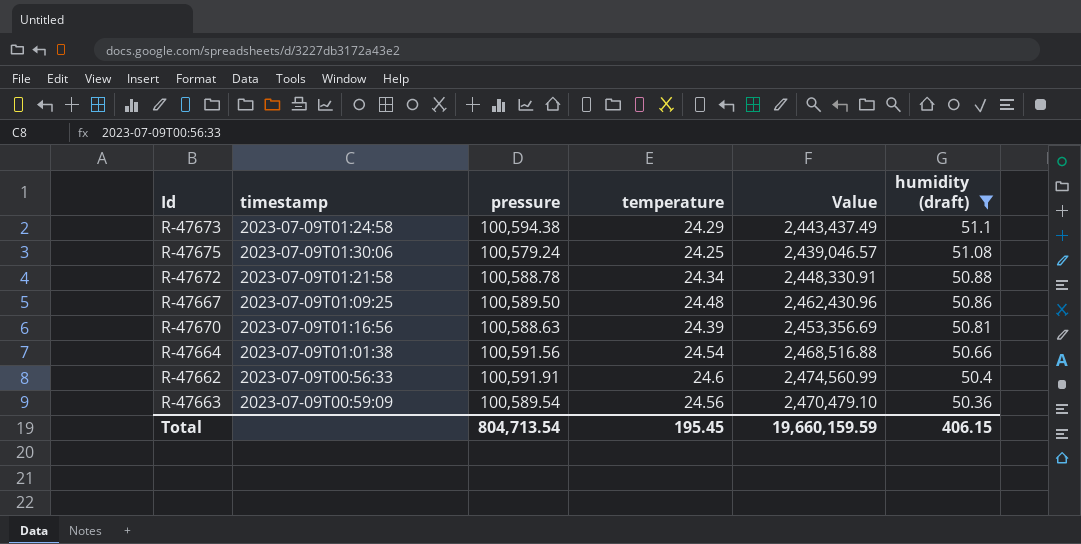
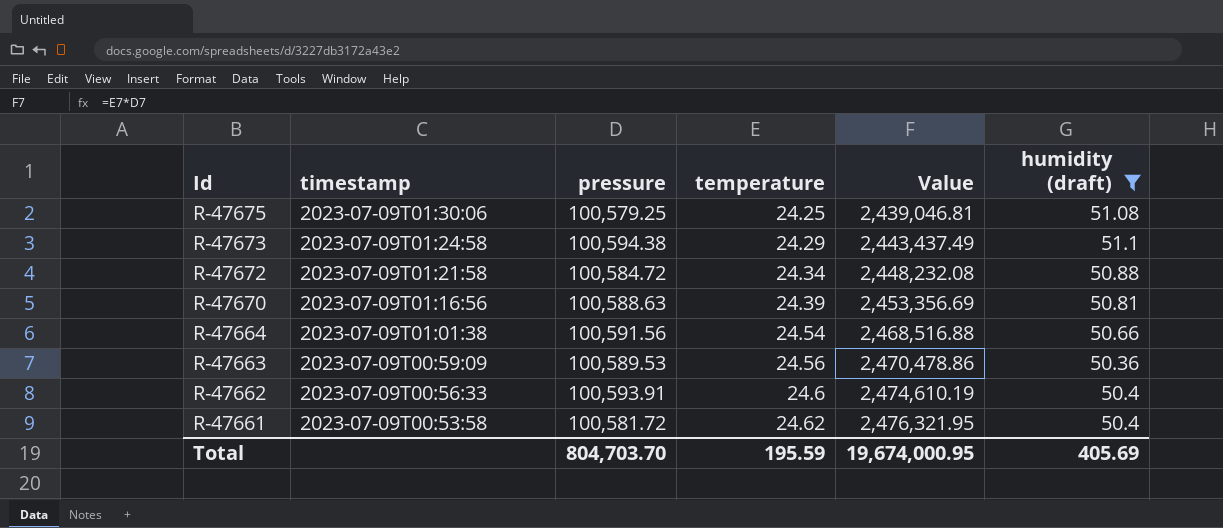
row order: humidity (draft) descending -> Id descending
row R-47667: 2023-07-09T01:09:25 | 100,589.50 | 24.48 | 2,462,430.96 | 50.86 -> none
R-47675 | pressure: 100,579.24 -> 100,579.25
R-47675 | Value: 2,439,046.57 -> 2,439,046.81
R-47672 | pressure: 100,588.78 -> 100,584.72
R-47672 | Value: 2,448,330.91 -> 2,448,232.08
R-47663 | pressure: 100,589.54 -> 100,589.53
R-47663 | Value: 2,470,479.10 -> 2,470,478.86
R-47662 | pressure: 100,591.91 -> 100,593.91
R-47662 | Value: 2,474,560.99 -> 2,474,610.19
row R-47661: none -> 2023-07-09T00:53:58 | 100,581.72 | 24.62 | 2,476,321.95 | 50.4
Total | pressure: 804,713.54 -> 804,703.70
Total | temperature: 195.45 -> 195.59
Total | Value: 19,660,159.59 -> 19,674,000.95
Total | humidity (draft): 406.15 -> 405.69

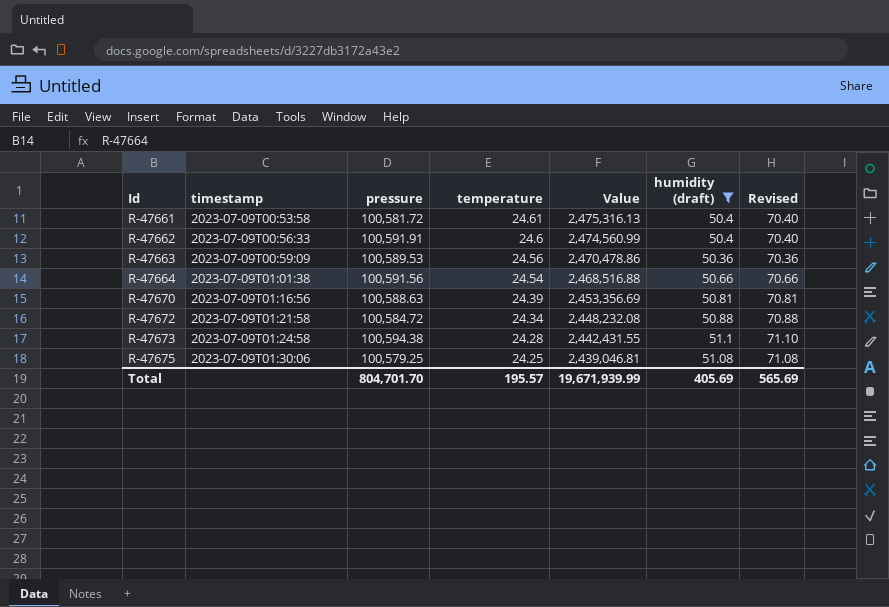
row order: Id descending -> Id ascending
column Revised | formula: none -> [humidity (draft)] + 20
R-47661 | temperature: 24.62 -> 24.61
R-47661 | Value: 2,476,321.95 -> 2,475,316.13
R-47662 | pressure: 100,593.91 -> 100,591.91
R-47662 | Value: 2,474,610.19 -> 2,474,560.99
R-47673 | temperature: 24.29 -> 24.28
R-47673 | Value: 2,443,437.49 -> 2,442,431.55
Total | pressure: 804,703.70 -> 804,701.70
Total | temperature: 195.59 -> 195.57
Total | Value: 19,674,000.95 -> 19,671,939.99

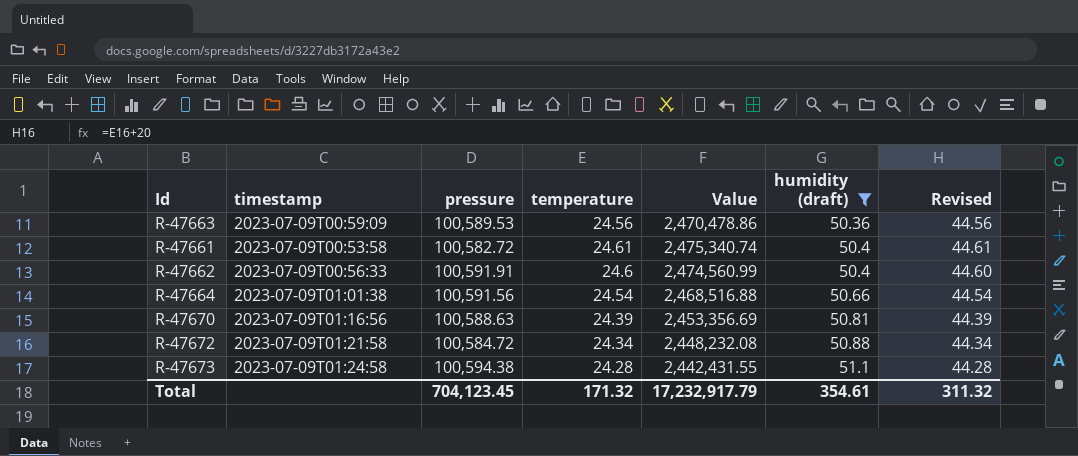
row order: Id ascending -> humidity (draft) ascending
column Revised | formula: [humidity (draft)] + 20 -> [temperature] + 20
row R-47675: 2023-07-09T01:30:06 | 100,579.25 | 24.25 | 2,439,046.81 | 51.08 | 71.08 -> none
R-47661 | pressure: 100,581.72 -> 100,582.72
R-47661 | Value: 2,475,316.13 -> 2,475,340.74
Total | pressure: 804,701.70 -> 704,123.45
Total | temperature: 195.57 -> 171.32
Total | Value: 19,671,939.99 -> 17,232,917.79
Total | humidity (draft): 405.69 -> 354.61
Total | Revised: 565.69 -> 311.32

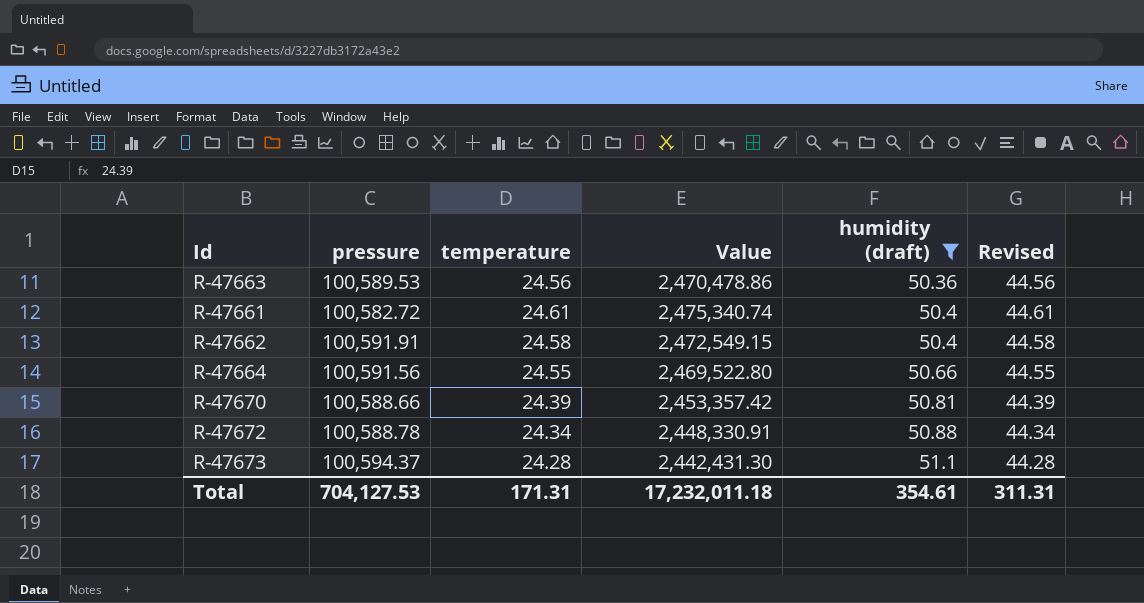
column timestamp | position: 2 -> none
R-47662 | temperature: 24.6 -> 24.58
R-47662 | Value: 2,474,560.99 -> 2,472,549.15
R-47662 | Revised: 44.60 -> 44.58
R-47664 | temperature: 24.54 -> 24.55
R-47664 | Value: 2,468,516.88 -> 2,469,522.80
R-47664 | Revised: 44.54 -> 44.55
R-47670 | pressure: 100,588.63 -> 100,588.66
R-47670 | Value: 2,453,356.69 -> 2,453,357.42
R-47672 | pressure: 100,584.72 -> 100,588.78
R-47672 | Value: 2,448,232.08 -> 2,448,330.91
R-47673 | pressure: 100,594.38 -> 100,594.37
R-47673 | Value: 2,442,431.55 -> 2,442,431.30
Total | pressure: 704,123.45 -> 704,127.53
Total | temperature: 171.32 -> 171.31
Total | Value: 17,232,917.79 -> 17,232,011.18
Total | Revised: 311.32 -> 311.31

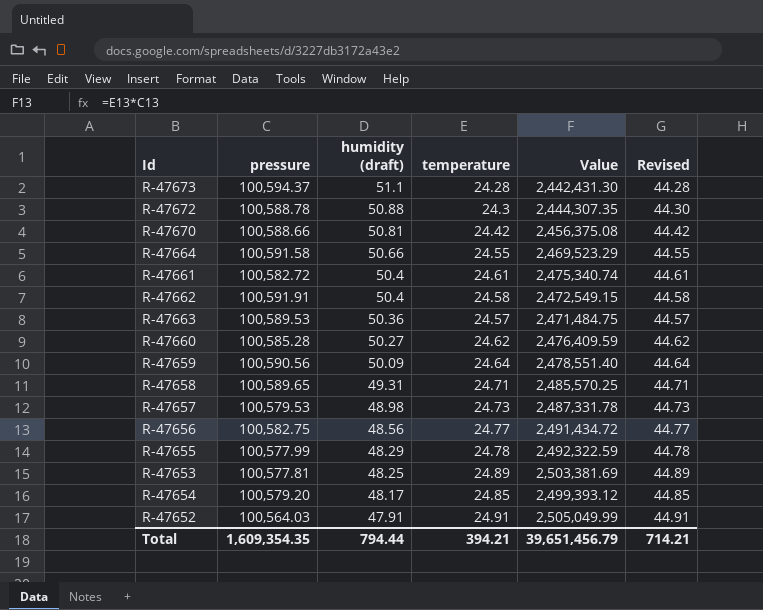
filter: humidity (draft) >= 50.36 -> none
row order: humidity (draft) ascending -> humidity (draft) descending
column humidity (draft) | position: 5 -> 3
R-47672 | temperature: 24.34 -> 24.3
R-47672 | Value: 2,448,330.91 -> 2,444,307.35
R-47672 | Revised: 44.34 -> 44.30
R-47670 | temperature: 24.39 -> 24.42
R-47670 | Value: 2,453,357.42 -> 2,456,375.08
R-47670 | Revised: 44.39 -> 44.42
R-47664 | pressure: 100,591.56 -> 100,591.58
R-47664 | Value: 2,469,522.80 -> 2,469,523.29
R-47663 | temperature: 24.56 -> 24.57
R-47663 | Value: 2,470,478.86 -> 2,471,484.75
R-47663 | Revised: 44.56 -> 44.57
Total | pressure: 704,127.53 -> 1,609,354.35
Total | humidity (draft): 354.61 -> 794.44
Total | temperature: 171.31 -> 394.21
Total | Value: 17,232,011.18 -> 39,651,456.79
Total | Revised: 311.31 -> 714.21

